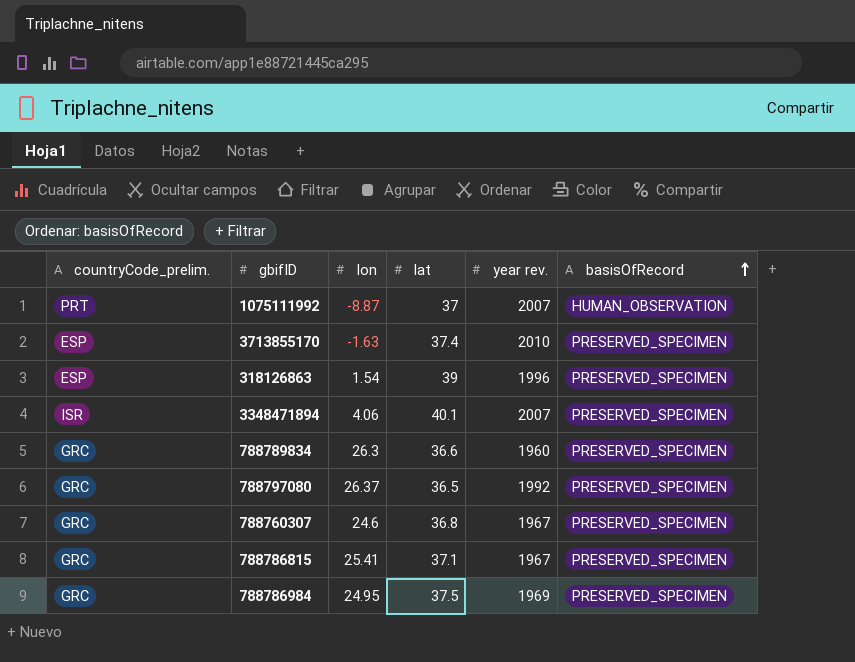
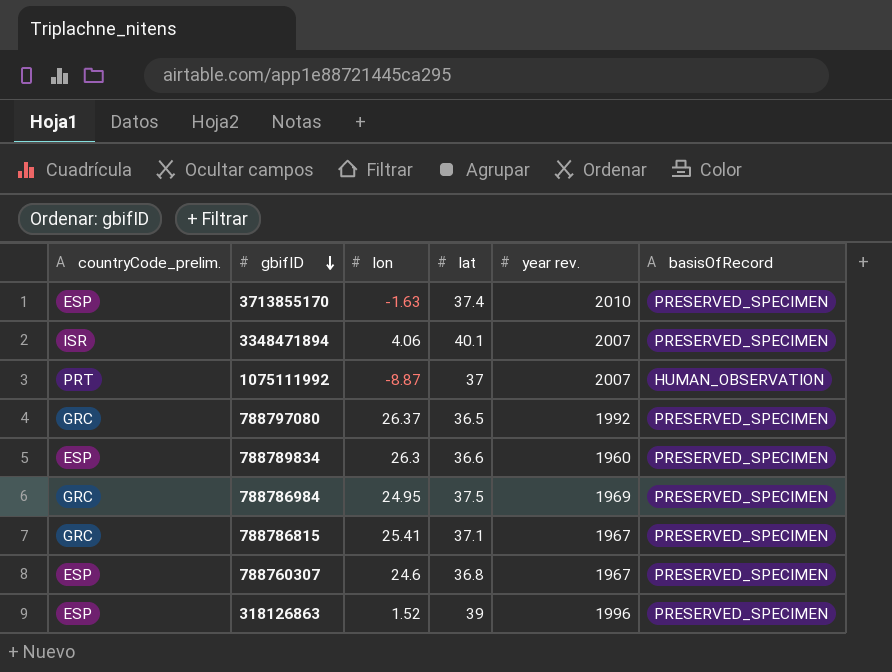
row order: basisOfRecord ascending -> gbifID descending
788789834 | countryCode_prelim.: GRC -> ESP
788760307 | countryCode_prelim.: GRC -> ESP
318126863 | lon: 1.54 -> 1.52

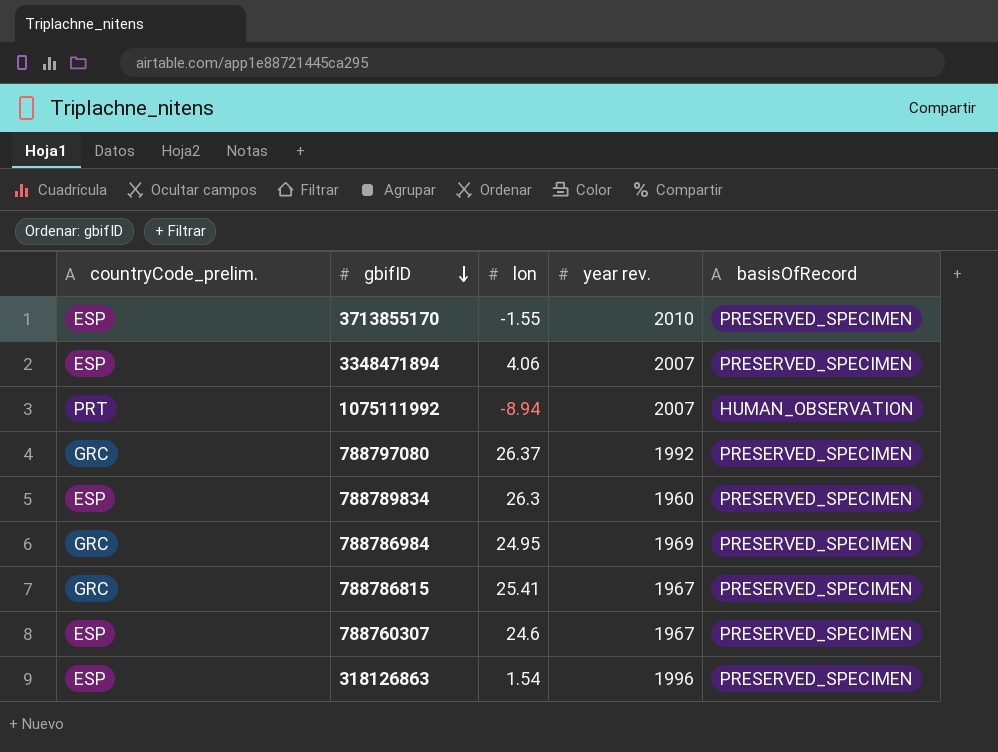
column lat | position: 4 -> none
3713855170 | lon: -1.63 -> -1.55
3348471894 | countryCode_prelim.: ISR -> ESP
1075111992 | lon: -8.87 -> -8.94
318126863 | lon: 1.52 -> 1.54

